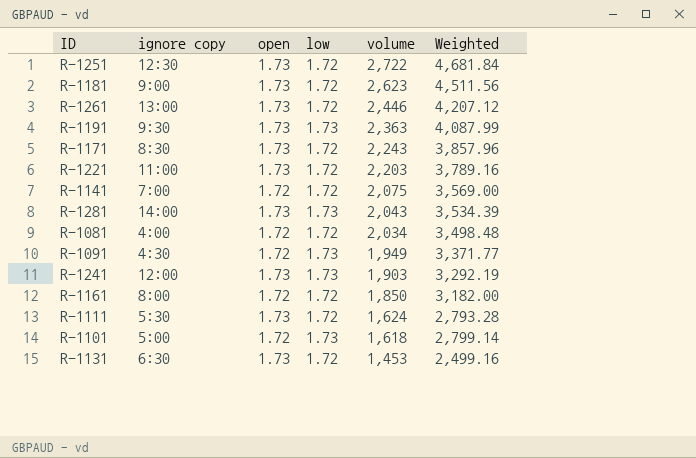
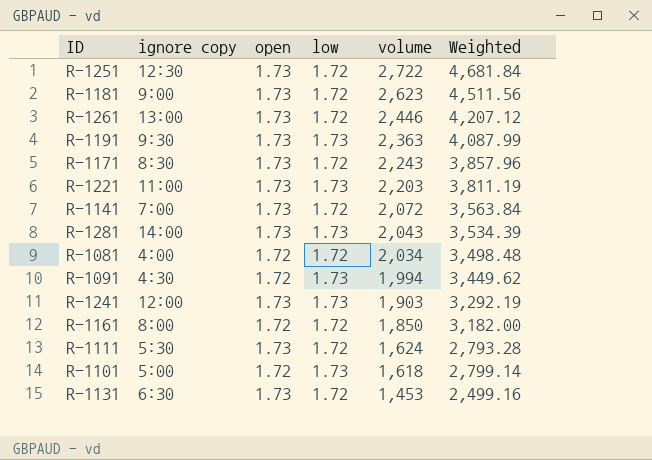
R-1221 | low: 1.72 -> 1.73
R-1221 | Weighted: 3,789.16 -> 3,811.19
R-1141 | open: 1.72 -> 1.73
R-1141 | volume: 2,075 -> 2,072
R-1141 | Weighted: 3,569.00 -> 3,563.84
R-1091 | volume: 1,949 -> 1,994
R-1091 | Weighted: 3,371.77 -> 3,449.62

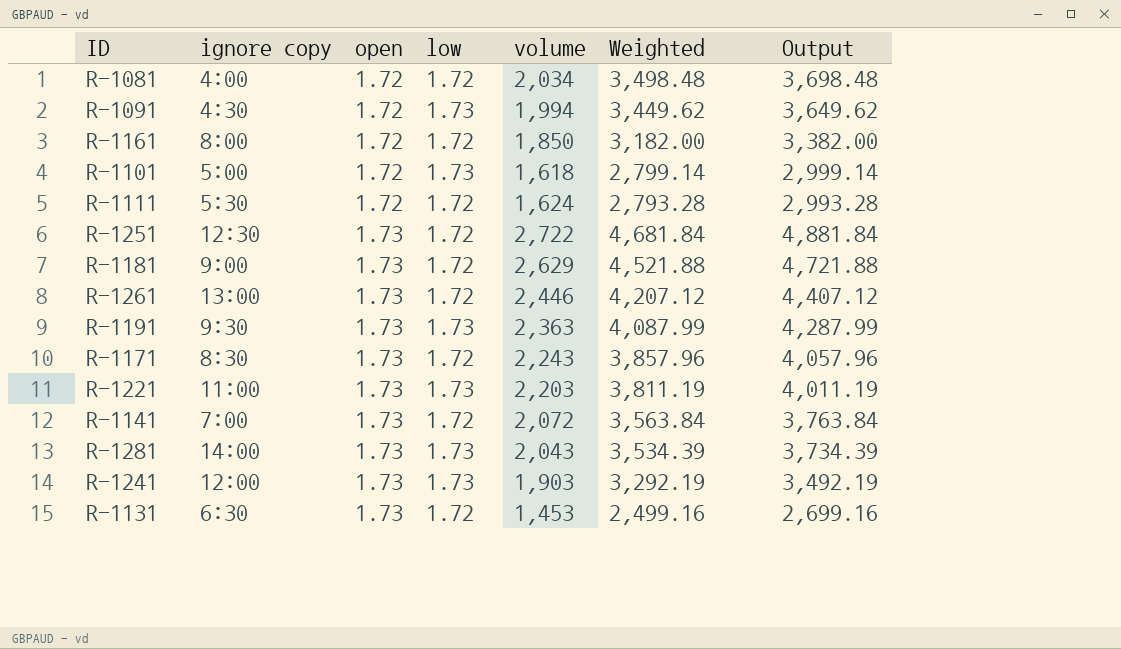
row order: volume descending -> open ascending
column Output | formula: none -> [Weighted] + 200
R-1111 | open: 1.73 -> 1.72
R-1181 | volume: 2,623 -> 2,629
R-1181 | Weighted: 4,511.56 -> 4,521.88

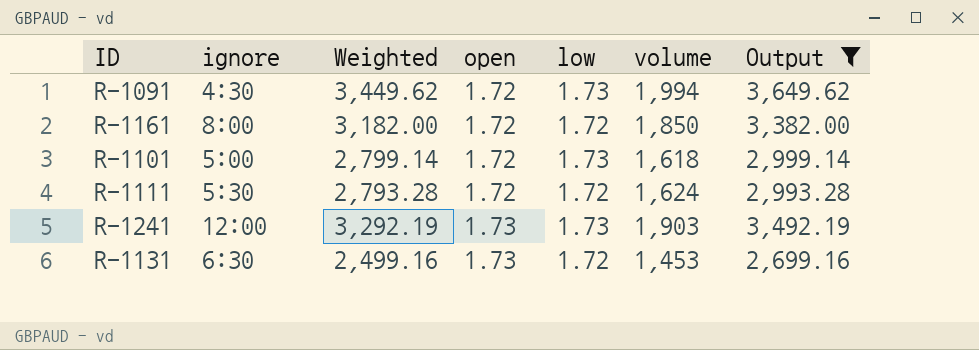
filter: none -> Output <= 3,649.62
column name: ignore copy -> ignore
column Weighted | position: 6 -> 3

